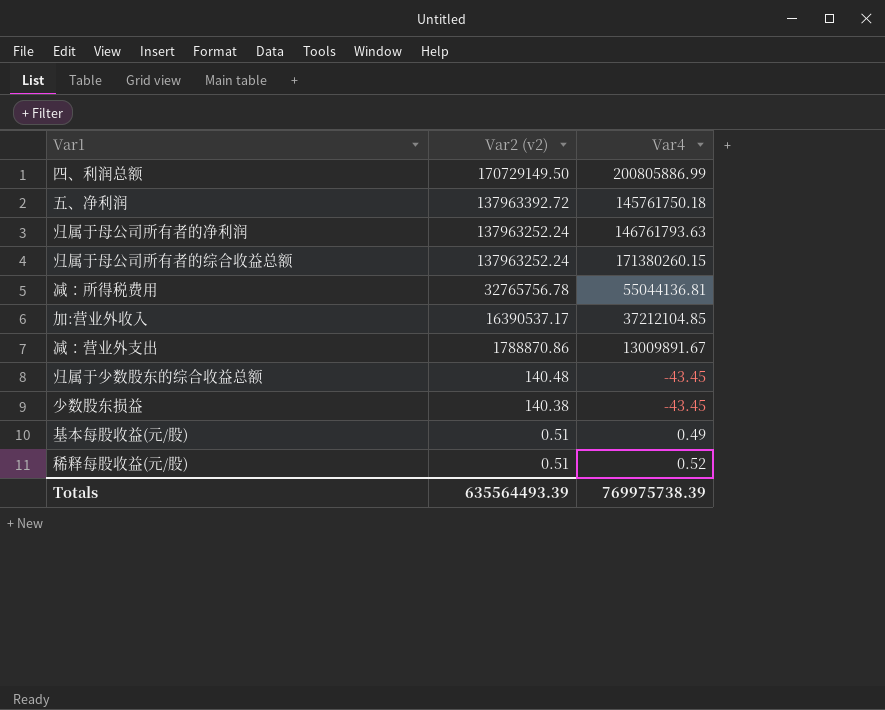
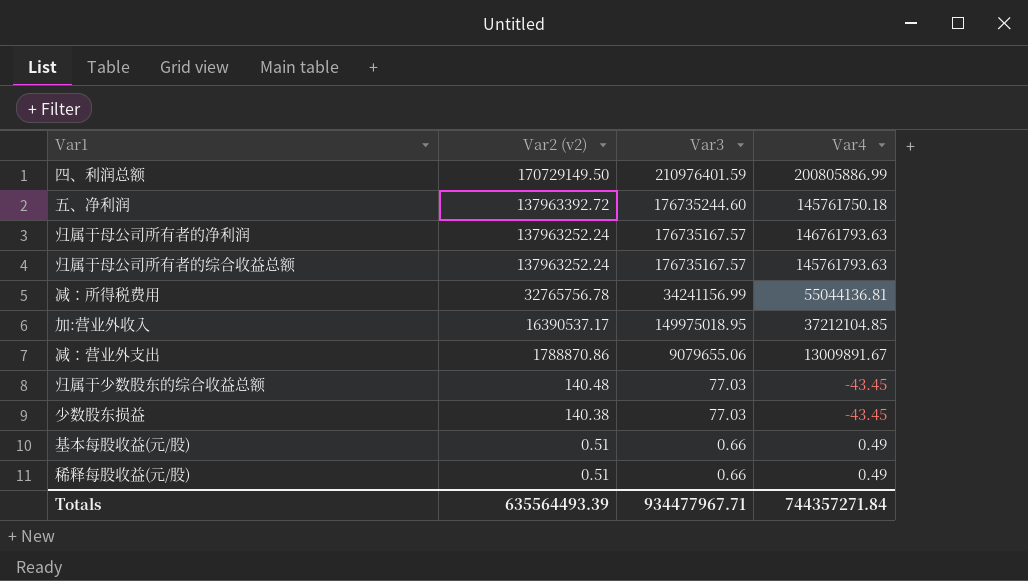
column Var3 | position: none -> 3
归属于母公司所有者的综合收益总额 | Var4: 171380260.15 -> 145761793.63
稀释每股收益(元/股) | Var4: 0.52 -> 0.49
Totals | Var4: 769975738.39 -> 744357271.84

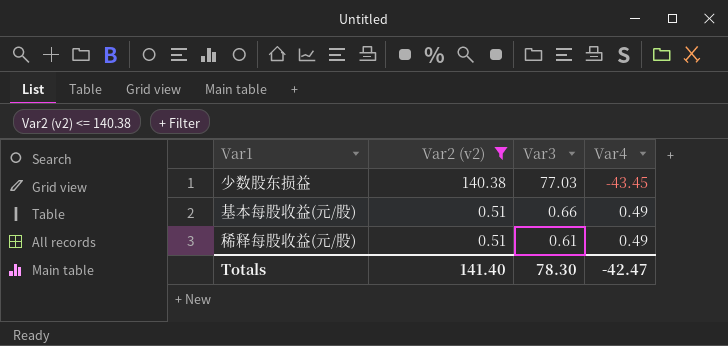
filter: none -> Var2 (v2) <= 140.38
稀释每股收益(元/股) | Var3: 0.66 -> 0.61
Totals | Var2 (v2): 635564493.39 -> 141.40
Totals | Var3: 934477967.71 -> 78.30
Totals | Var4: 744357271.84 -> -42.47

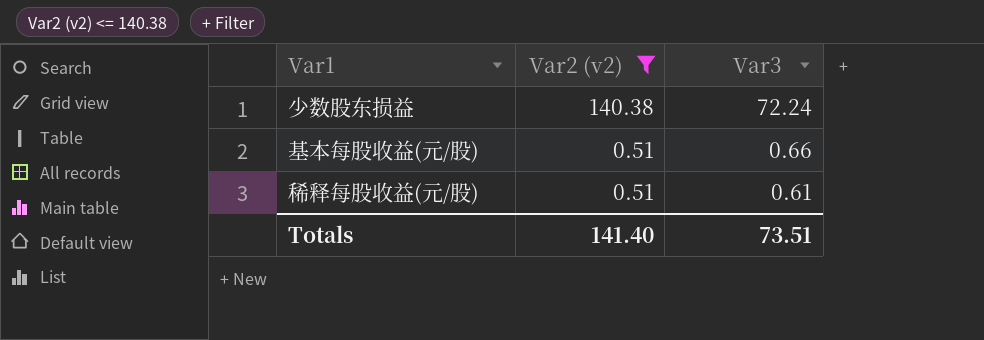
column Var4 | position: 4 -> none
少数股东损益 | Var3: 77.03 -> 72.24
Totals | Var3: 78.30 -> 73.51

